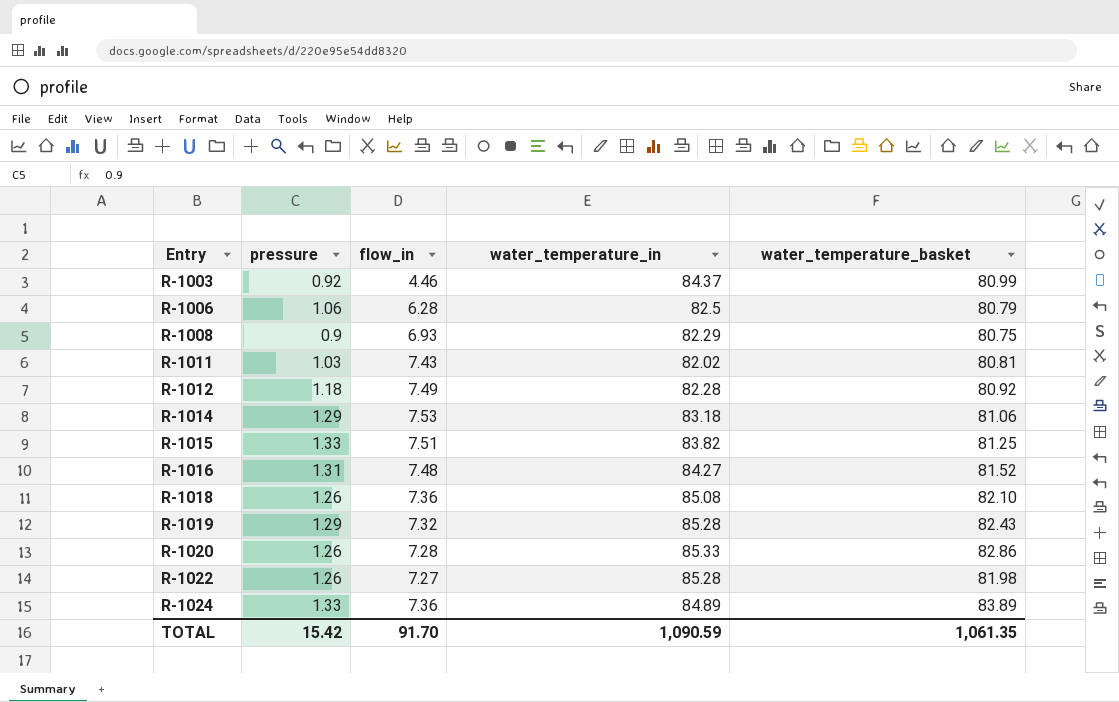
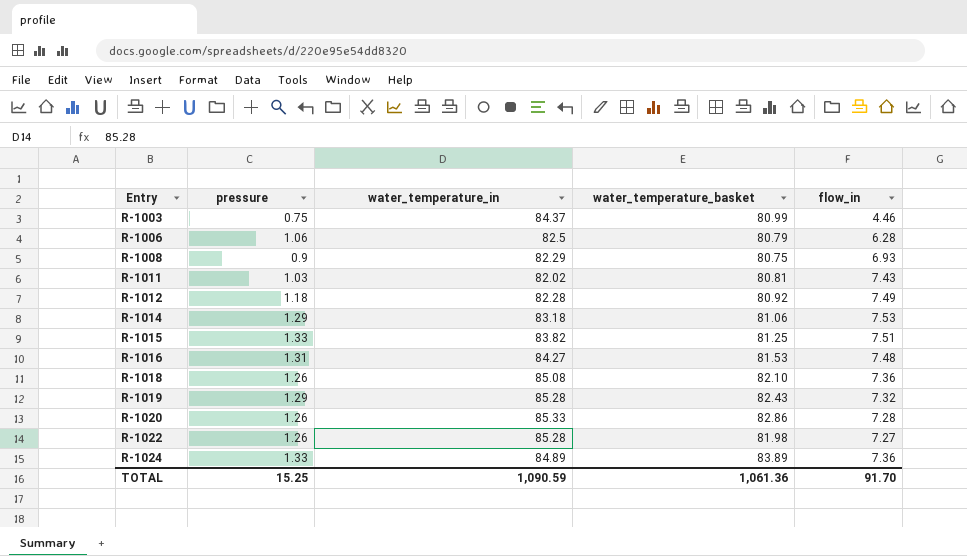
column flow_in | position: 3 -> 5
R-1003 | pressure: 0.92 -> 0.75
R-1016 | water_temperature_basket: 81.52 -> 81.53
TOTAL | pressure: 15.42 -> 15.25
TOTAL | water_temperature_basket: 1,061.35 -> 1,061.36

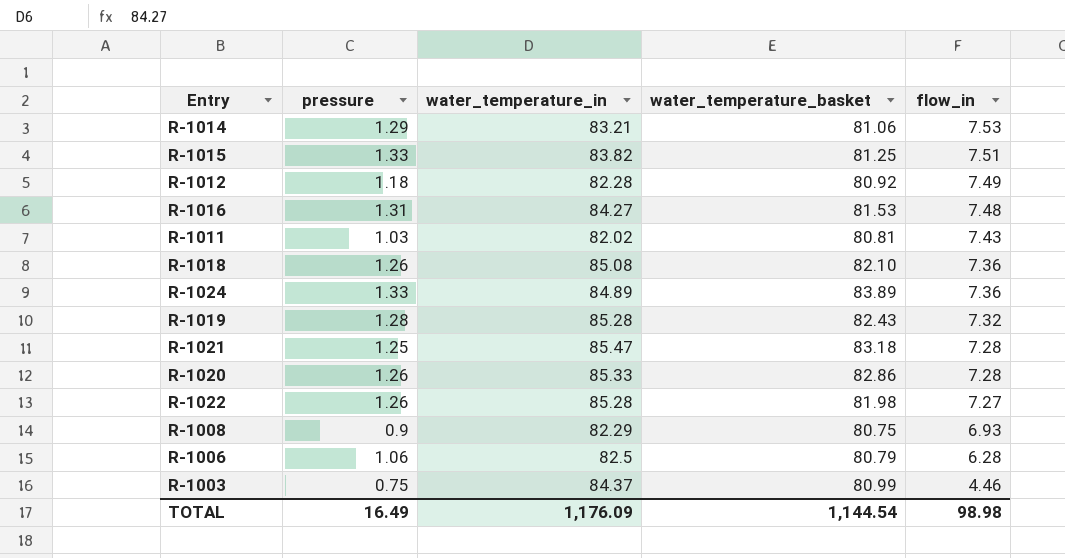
row order: Entry ascending -> flow_in descending
R-1014 | water_temperature_in: 83.18 -> 83.21
R-1019 | pressure: 1.29 -> 1.28
row R-1021: none -> 1.25 | 85.47 | 83.18 | 7.28
TOTAL | pressure: 15.25 -> 16.49
TOTAL | water_temperature_in: 1,090.59 -> 1,176.09
TOTAL | water_temperature_basket: 1,061.36 -> 1,144.54
TOTAL | flow_in: 91.70 -> 98.98

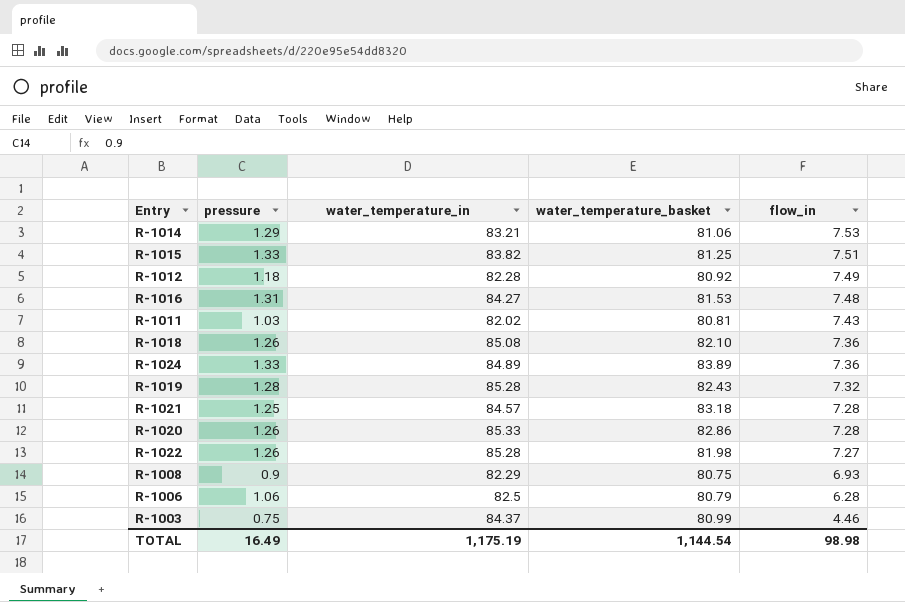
R-1021 | water_temperature_in: 85.47 -> 84.57
TOTAL | water_temperature_in: 1,176.09 -> 1,175.19

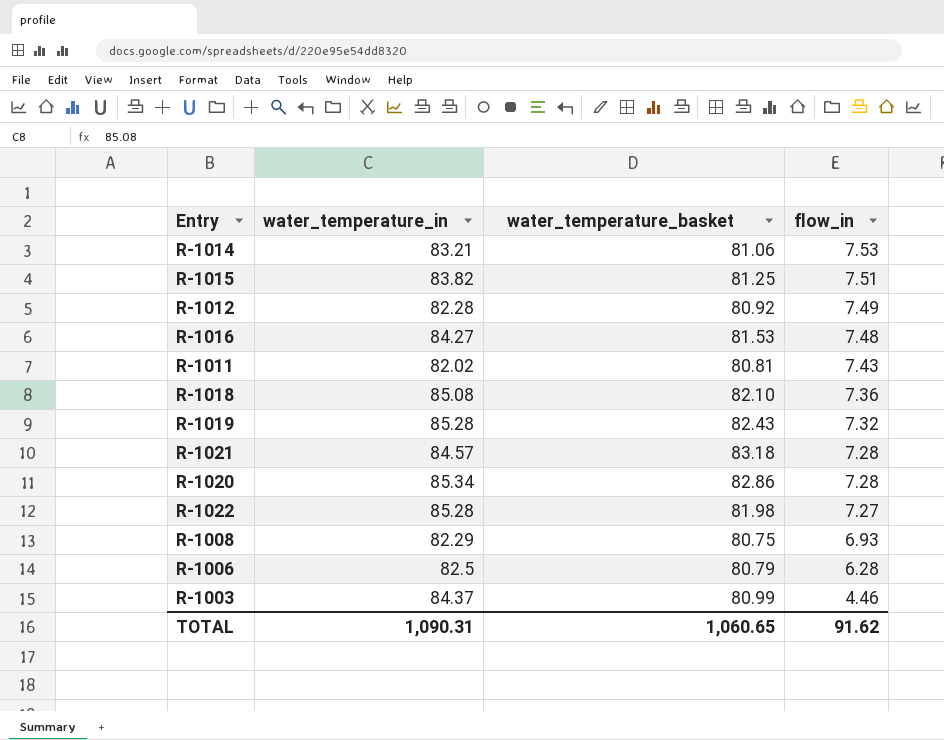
column pressure | position: 2 -> none
row R-1024: 1.33 | 84.89 | 83.89 | 7.36 -> none
R-1020 | water_temperature_in: 85.33 -> 85.34
TOTAL | water_temperature_in: 1,175.19 -> 1,090.31
TOTAL | water_temperature_basket: 1,144.54 -> 1,060.65
TOTAL | flow_in: 98.98 -> 91.62

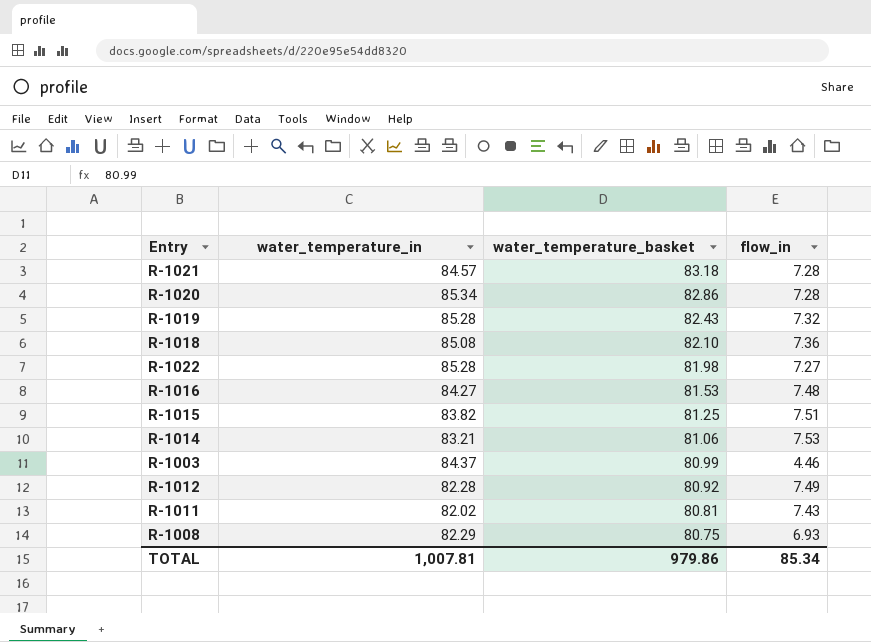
row order: flow_in descending -> water_temperature_basket descending
row R-1006: 82.5 | 80.79 | 6.28 -> none
TOTAL | water_temperature_in: 1,090.31 -> 1,007.81
TOTAL | water_temperature_basket: 1,060.65 -> 979.86
TOTAL | flow_in: 91.62 -> 85.34

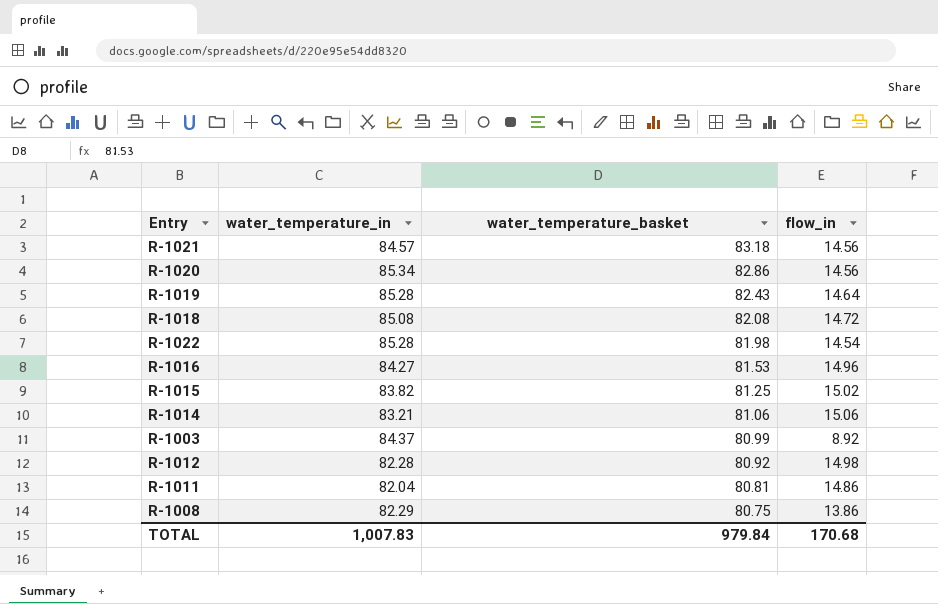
R-1021 | flow_in: 7.28 -> 14.56
R-1020 | flow_in: 7.28 -> 14.56
R-1019 | flow_in: 7.32 -> 14.64
R-1018 | water_temperature_basket: 82.10 -> 82.08
R-1018 | flow_in: 7.36 -> 14.72
R-1022 | flow_in: 7.27 -> 14.54
R-1016 | flow_in: 7.48 -> 14.96
R-1015 | flow_in: 7.51 -> 15.02
R-1014 | flow_in: 7.53 -> 15.06
R-1003 | flow_in: 4.46 -> 8.92
R-1012 | flow_in: 7.49 -> 14.98
R-1011 | water_temperature_in: 82.02 -> 82.04
R-1011 | flow_in: 7.43 -> 14.86
R-1008 | flow_in: 6.93 -> 13.86
TOTAL | water_temperature_in: 1,007.81 -> 1,007.83
TOTAL | water_temperature_basket: 979.86 -> 979.84
TOTAL | flow_in: 85.34 -> 170.68

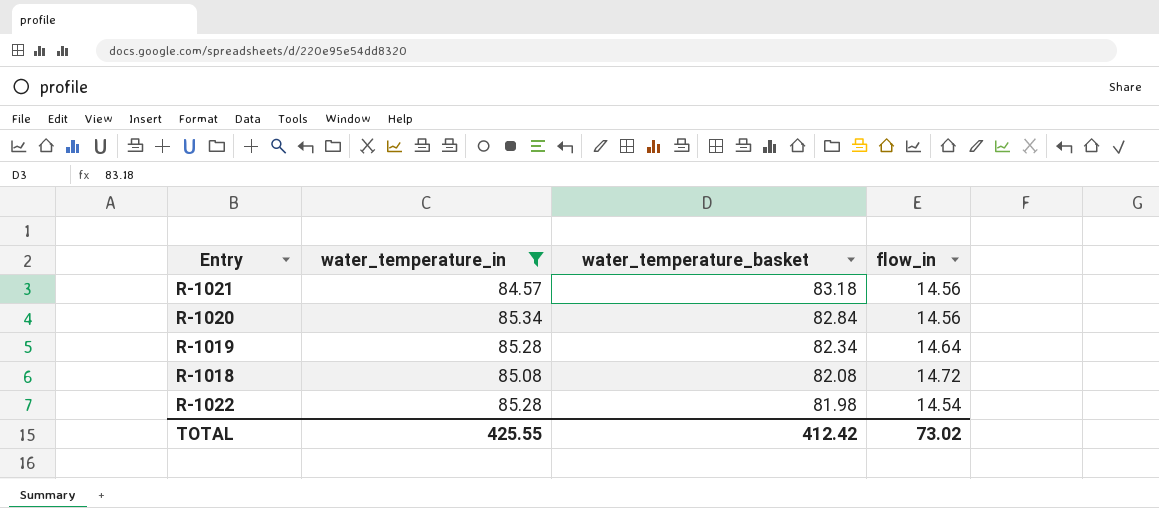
filter: none -> water_temperature_in >= 84.57
R-1020 | water_temperature_basket: 82.86 -> 82.84
R-1019 | water_temperature_basket: 82.43 -> 82.34
TOTAL | water_temperature_in: 1,007.83 -> 425.55
TOTAL | water_temperature_basket: 979.84 -> 412.42
TOTAL | flow_in: 170.68 -> 73.02

